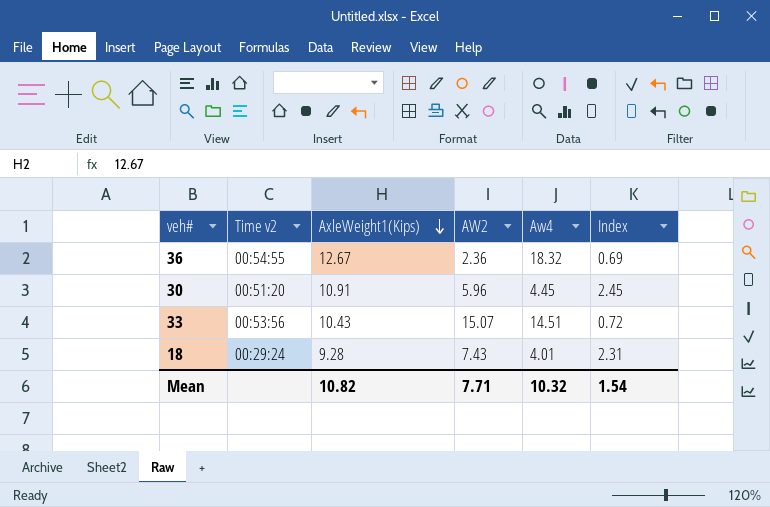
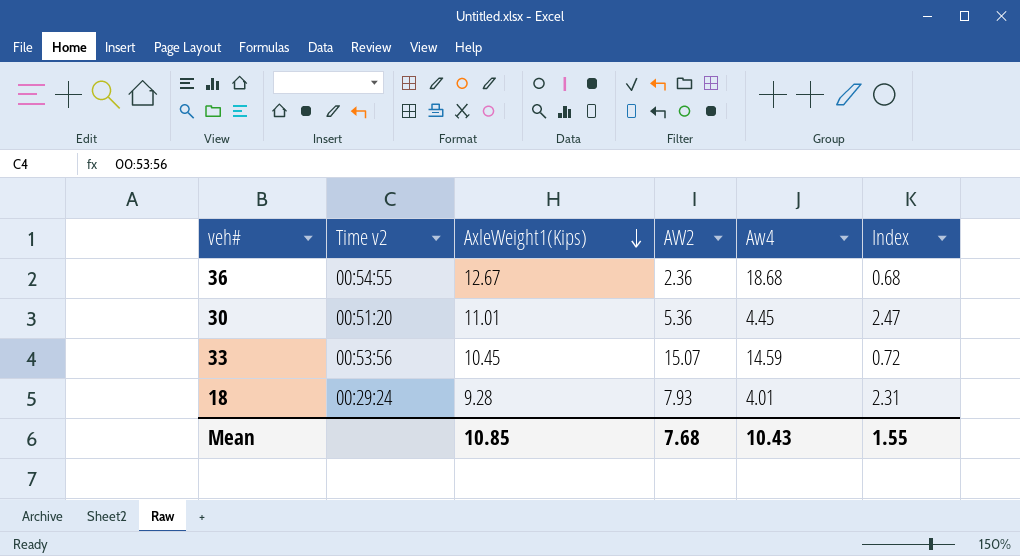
36 | Aw4: 18.32 -> 18.68
36 | Index: 0.69 -> 0.68
30 | AxleWeight1(Kips): 10.91 -> 11.01
30 | AW2: 5.96 -> 5.36
30 | Index: 2.45 -> 2.47
33 | AxleWeight1(Kips): 10.43 -> 10.45
33 | Aw4: 14.51 -> 14.59
18 | AW2: 7.43 -> 7.93
Mean | AxleWeight1(Kips): 10.82 -> 10.85
Mean | AW2: 7.71 -> 7.68
Mean | Aw4: 10.32 -> 10.43
Mean | Index: 1.54 -> 1.55

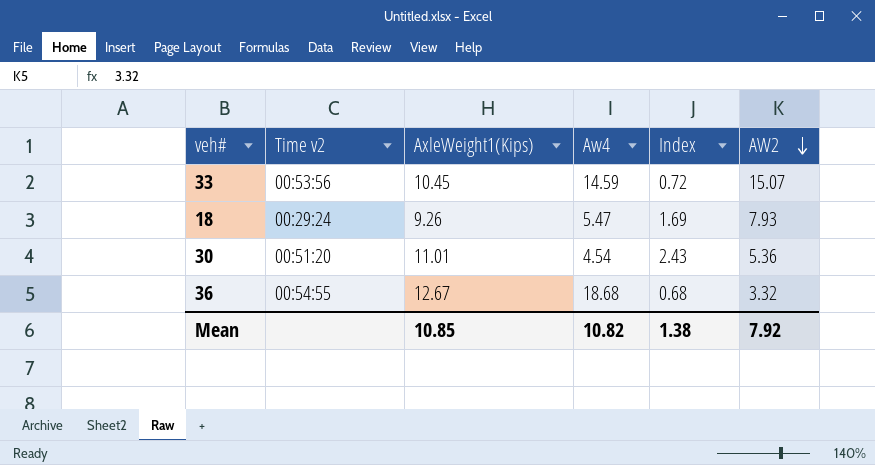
row order: AxleWeight1(Kips) descending -> AW2 descending
column AW2 | position: 4 -> 6
18 | AxleWeight1(Kips): 9.28 -> 9.26
18 | Aw4: 4.01 -> 5.47
18 | Index: 2.31 -> 1.69
30 | Aw4: 4.45 -> 4.54
30 | Index: 2.47 -> 2.43
36 | AW2: 2.36 -> 3.32
Mean | Aw4: 10.43 -> 10.82
Mean | Index: 1.55 -> 1.38
Mean | AW2: 7.68 -> 7.92

